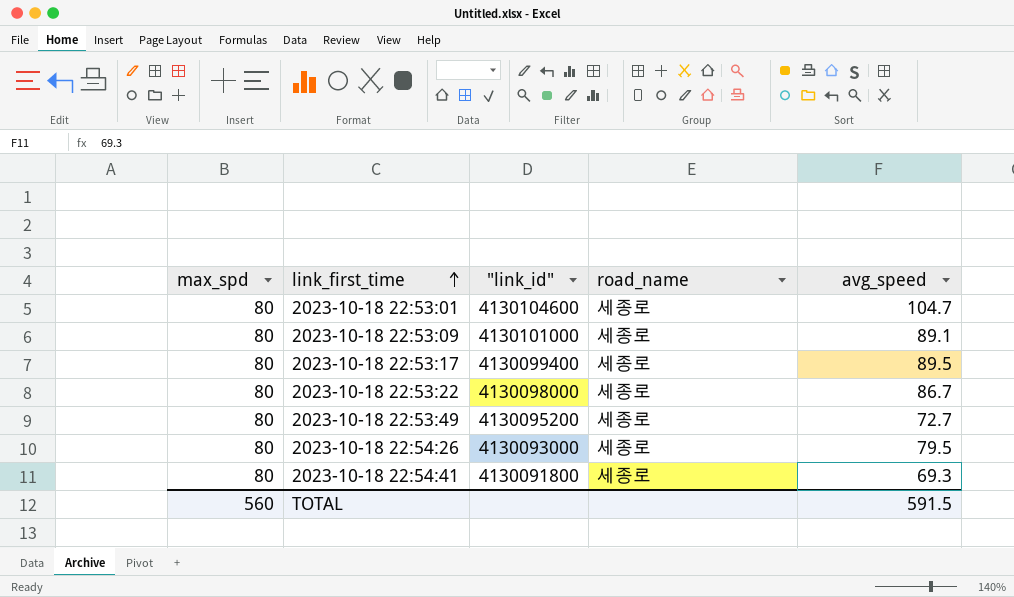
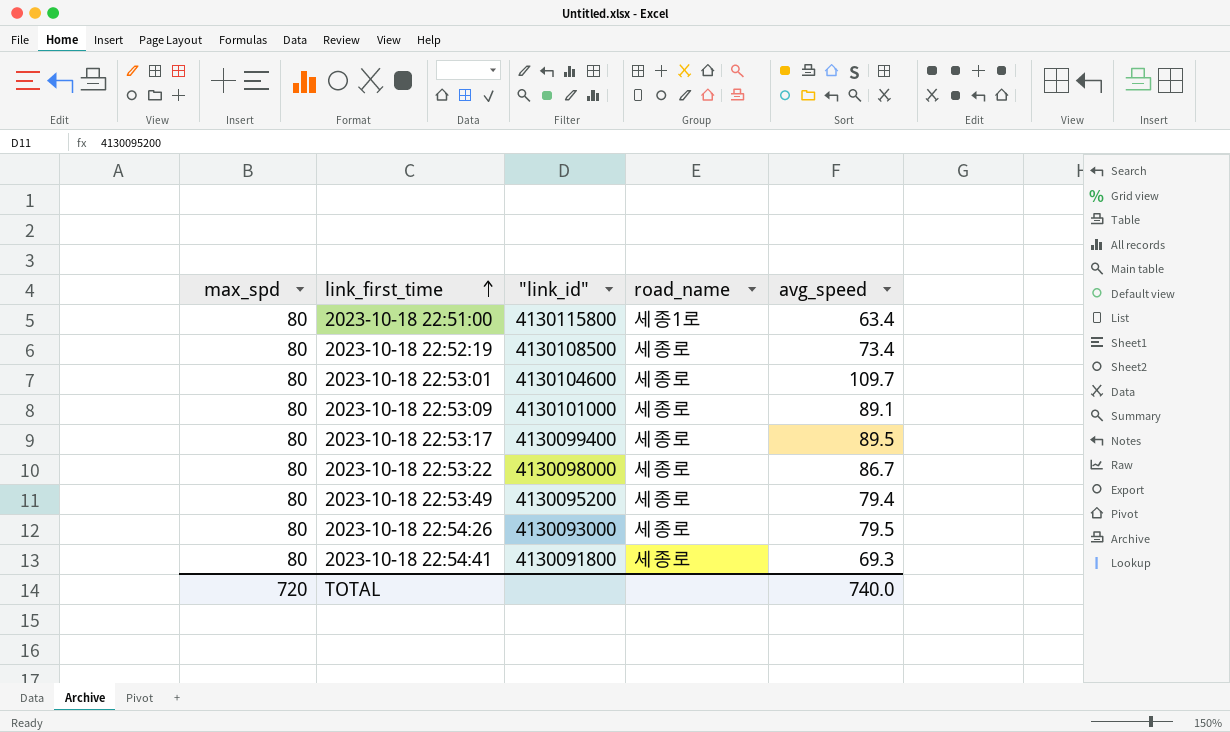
row 2023-10-18 22:51:00: none -> 80 | 4130115800 | 세종1로 | 63.4
row 2023-10-18 22:52:19: none -> 80 | 4130108500 | 세종로 | 73.4
2023-10-18 22:53:01 | avg_speed: 104.7 -> 109.7
2023-10-18 22:53:49 | avg_speed: 72.7 -> 79.4
TOTAL | max_spd: 560 -> 720
TOTAL | avg_speed: 591.5 -> 740.0

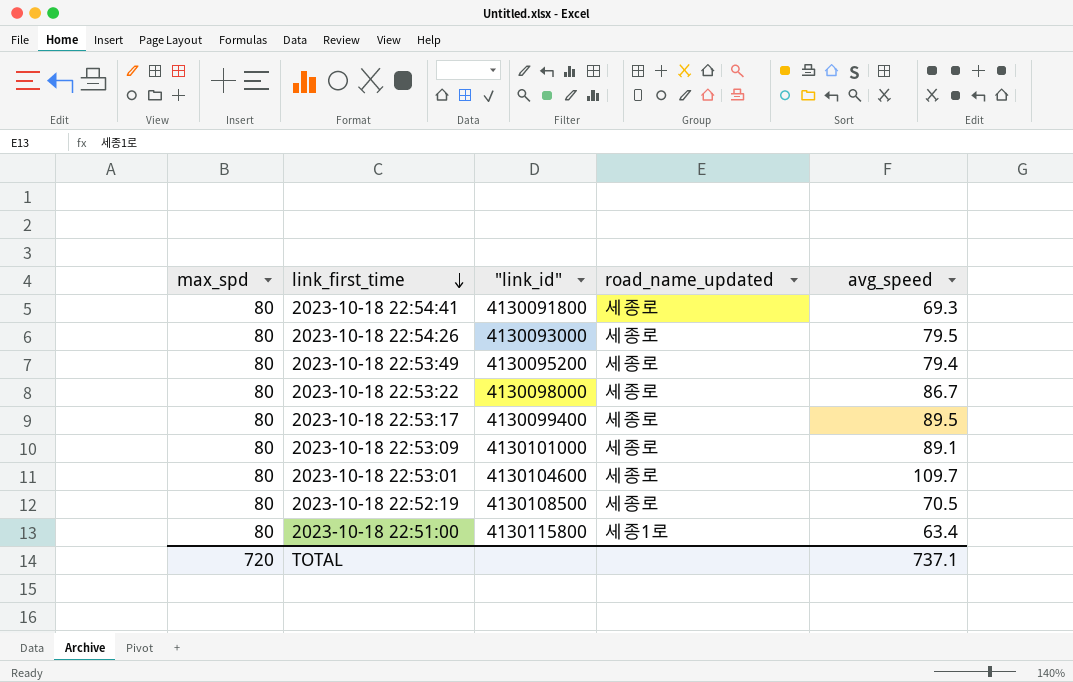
row order: link_first_time ascending -> link_first_time descending
column name: road_name -> road_name_updated
2023-10-18 22:52:19 | avg_speed: 73.4 -> 70.5
TOTAL | avg_speed: 740.0 -> 737.1

